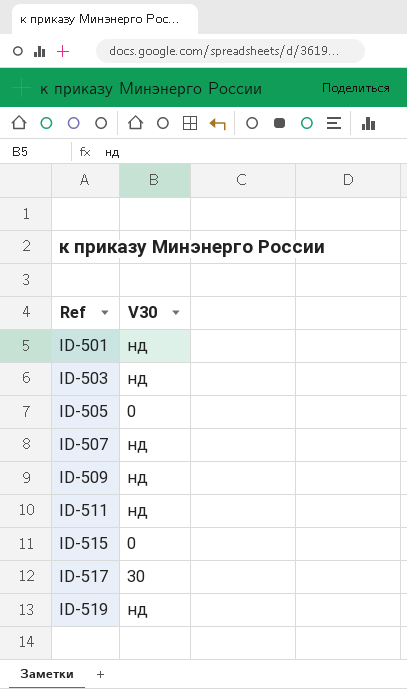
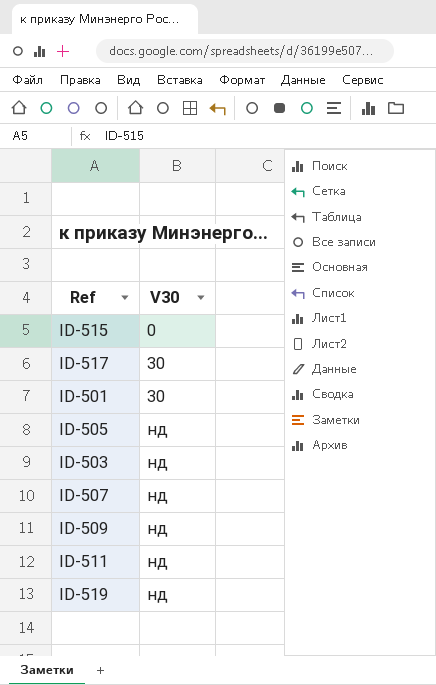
row order: Ref ascending -> V30 ascending
ID-501 | V30: нд -> 30
ID-505 | V30: 0 -> нд

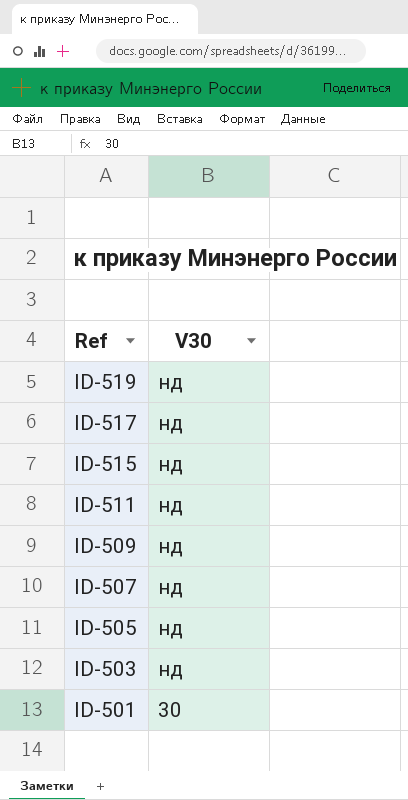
row order: V30 ascending -> Ref descending
ID-517 | V30: 30 -> нд
ID-515 | V30: 0 -> нд

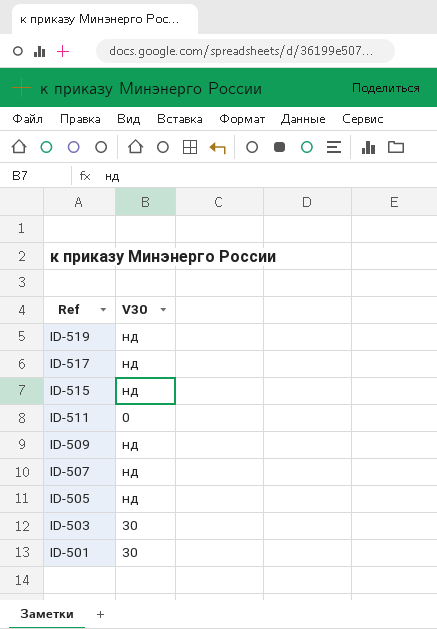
ID-511 | V30: нд -> 0
ID-503 | V30: нд -> 30

